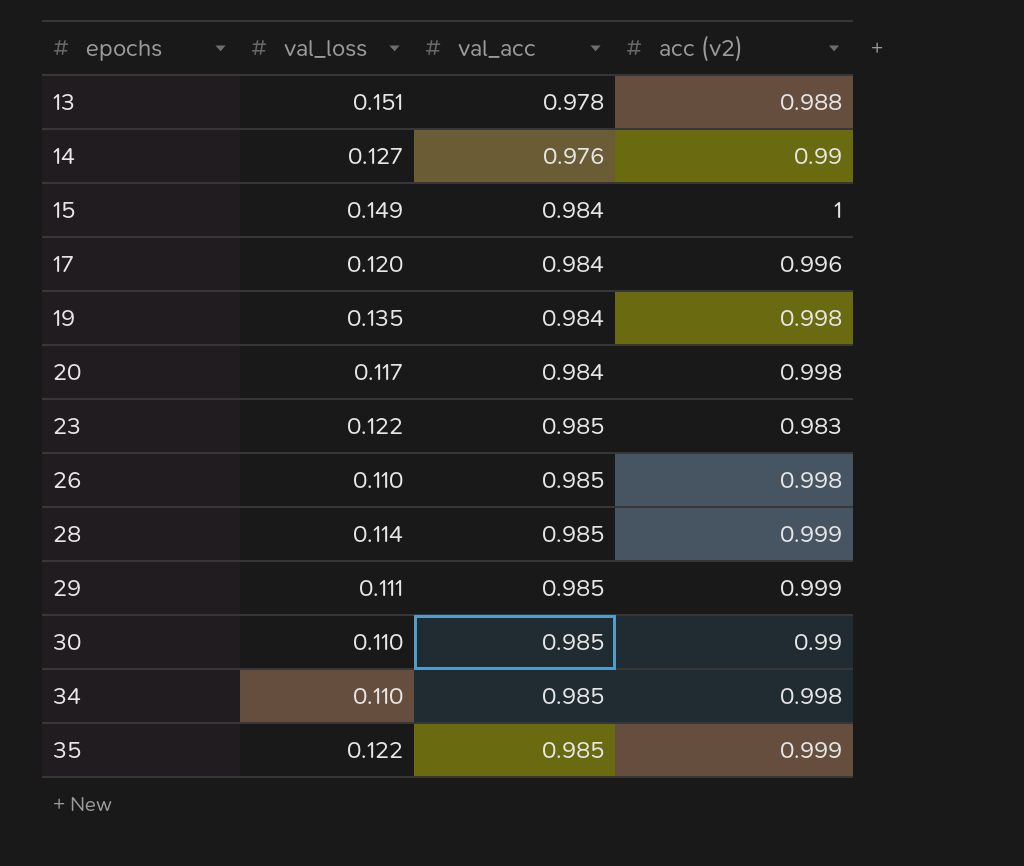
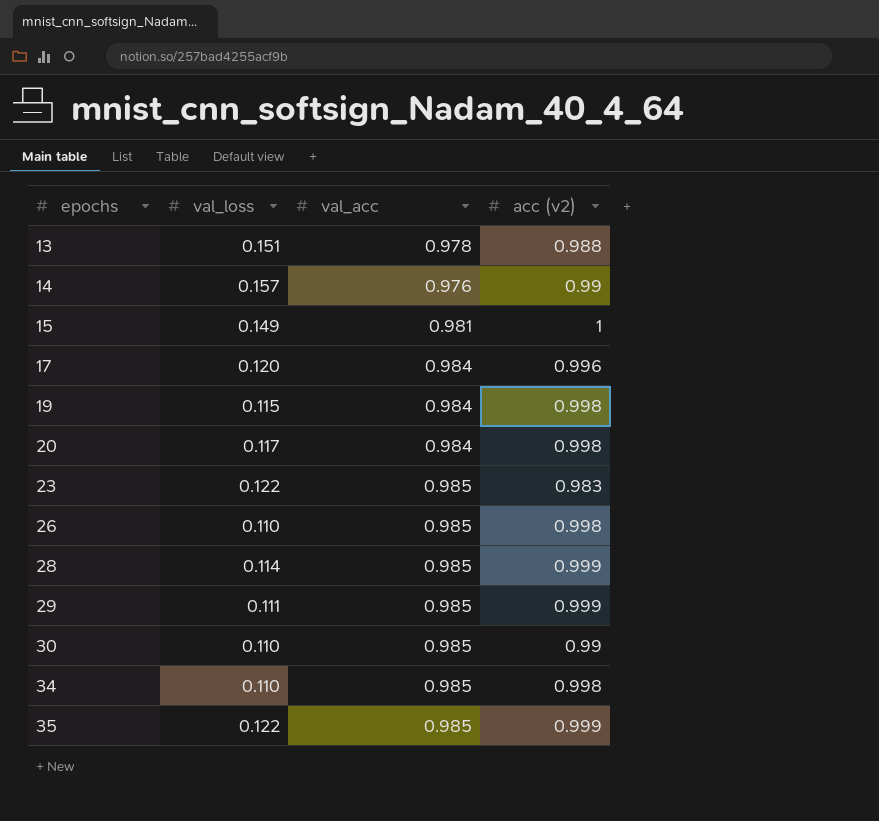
14 | val_loss: 0.127 -> 0.157
15 | val_acc: 0.984 -> 0.981
19 | val_loss: 0.135 -> 0.115

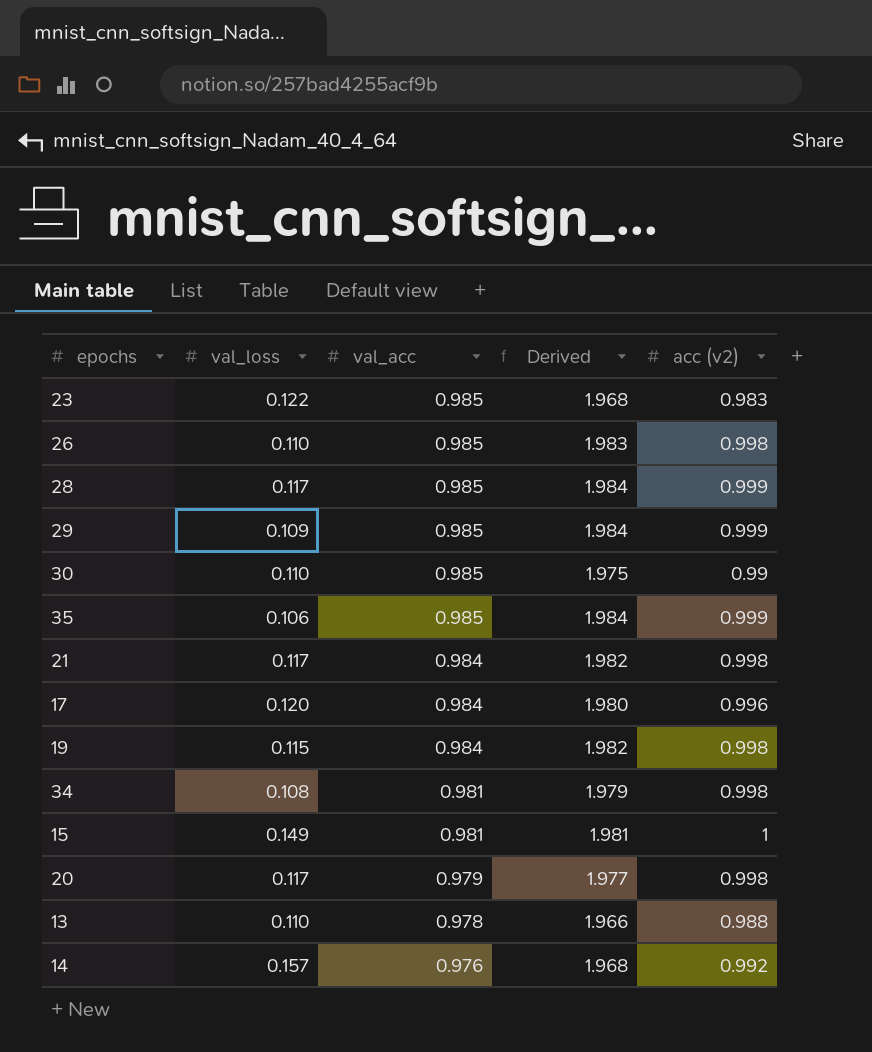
row order: epochs ascending -> val_acc descending
column Derived | formula: none -> [val_acc] + [acc (v2)]
28 | val_loss: 0.114 -> 0.117
29 | val_loss: 0.111 -> 0.109
35 | val_loss: 0.122 -> 0.106
row 21: none -> 0.117 | 0.984 | 1.982 | 0.998
34 | val_loss: 0.110 -> 0.108
34 | val_acc: 0.985 -> 0.981
20 | val_acc: 0.984 -> 0.979
13 | val_loss: 0.151 -> 0.110
14 | acc (v2): 0.99 -> 0.992

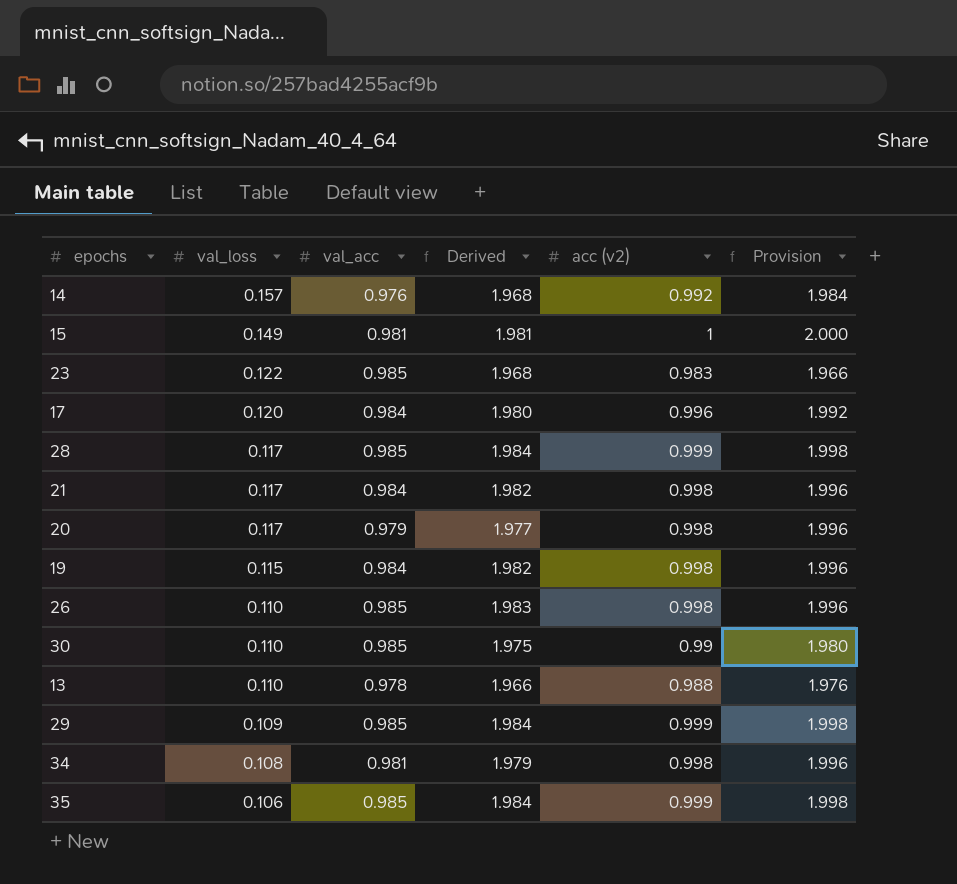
row order: val_acc descending -> val_loss descending
column Provision | formula: none -> [acc (v2)] * 2

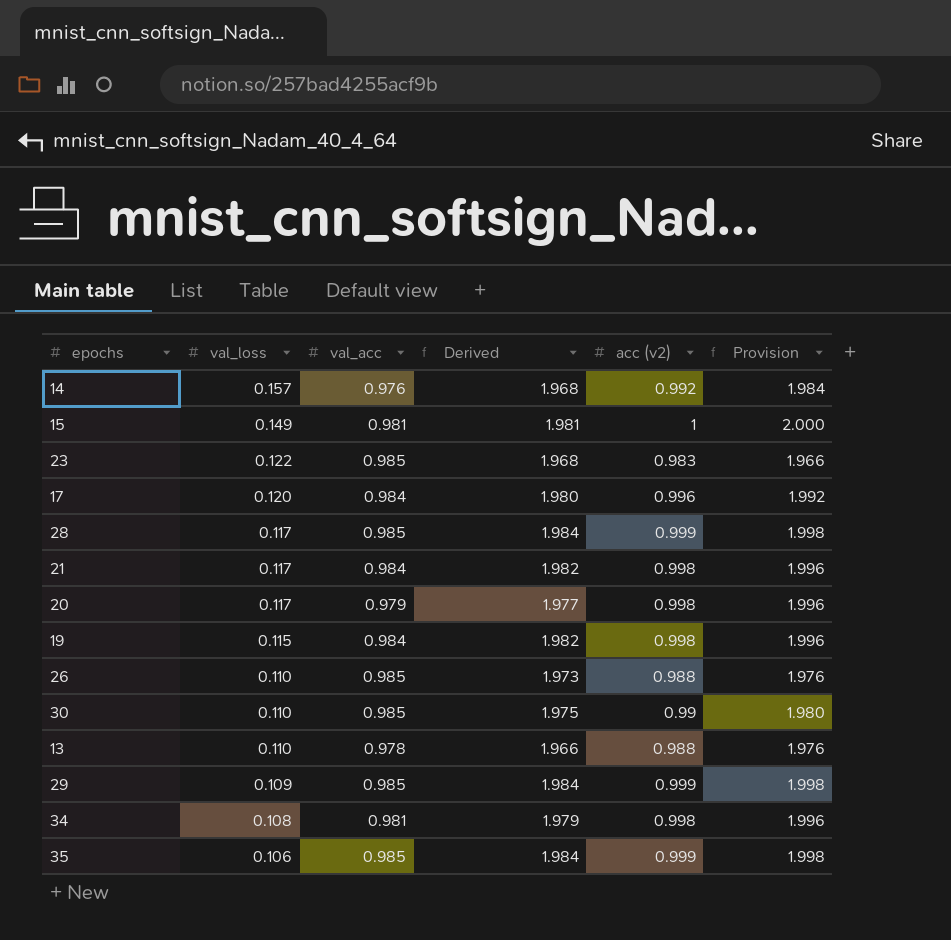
26 | Derived: 1.983 -> 1.973
26 | acc (v2): 0.998 -> 0.988
26 | Provision: 1.996 -> 1.976

